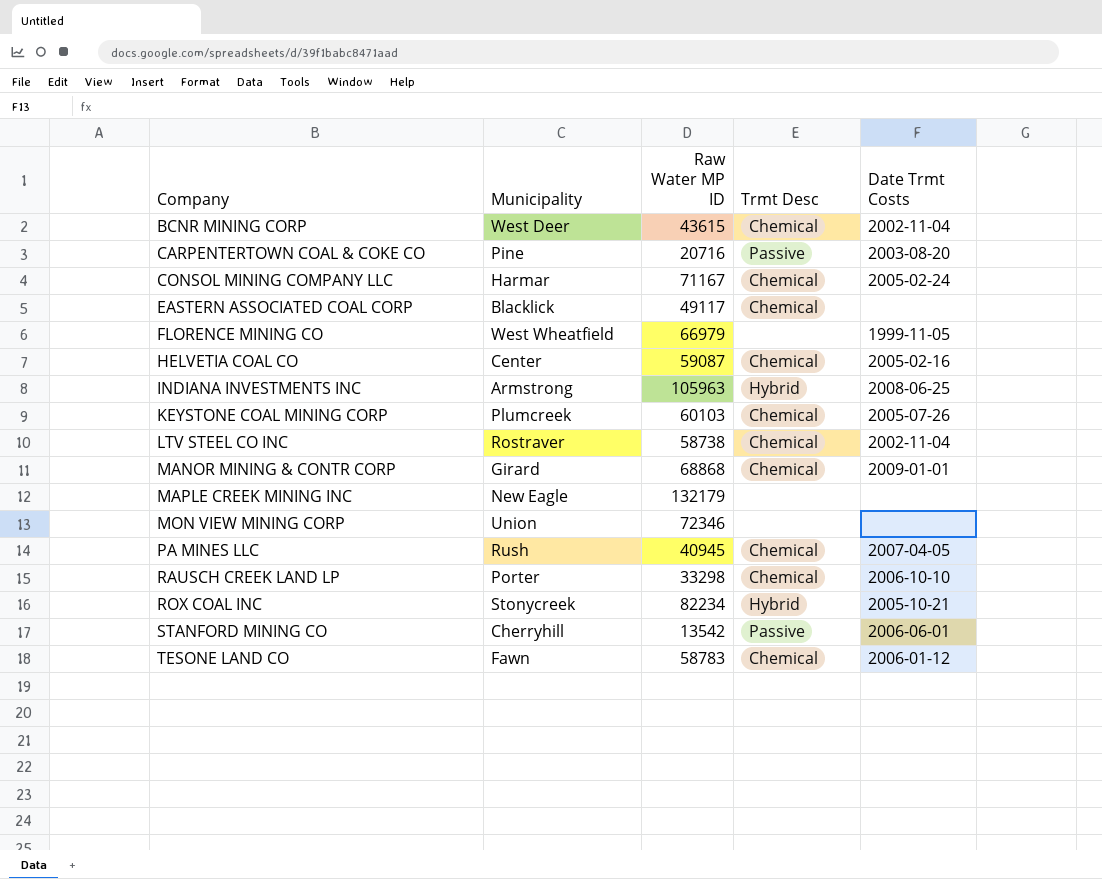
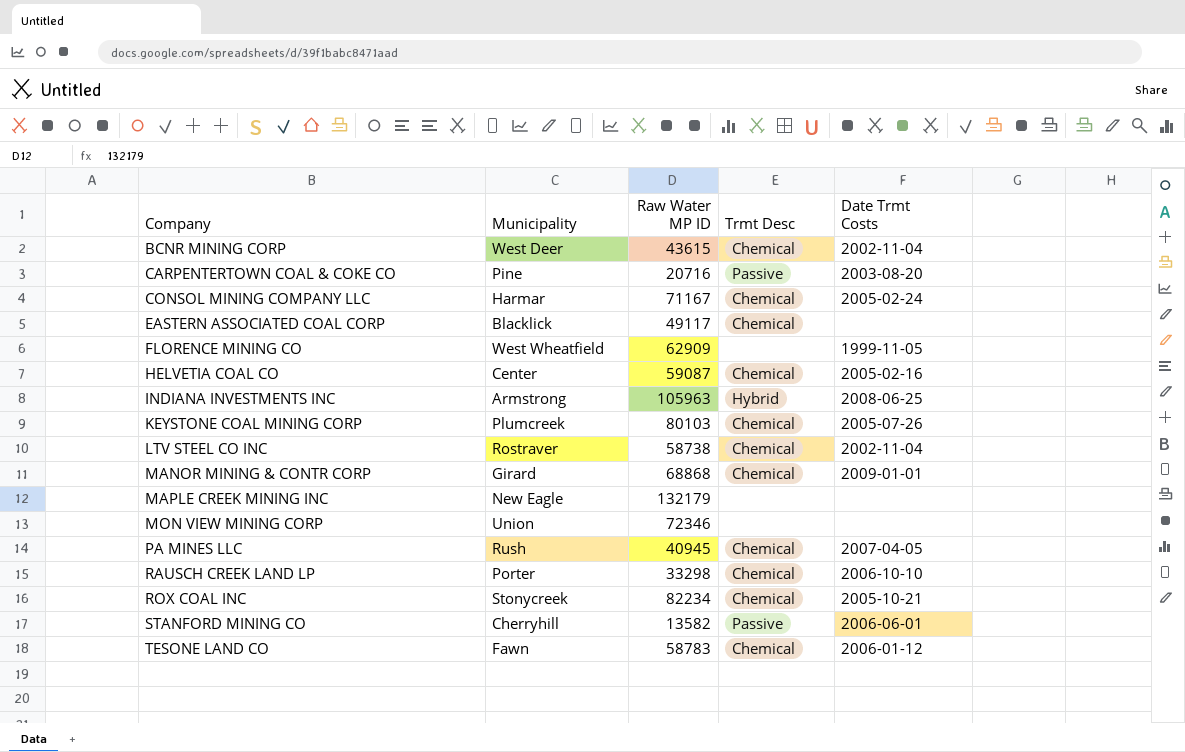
FLORENCE MINING CO | Raw Water MP ID: 66979 -> 62909
KEYSTONE COAL MINING CORP | Raw Water MP ID: 60103 -> 80103
ROX COAL INC | Trmt Desc: Hybrid -> Chemical
STANFORD MINING CO | Raw Water MP ID: 13542 -> 13582

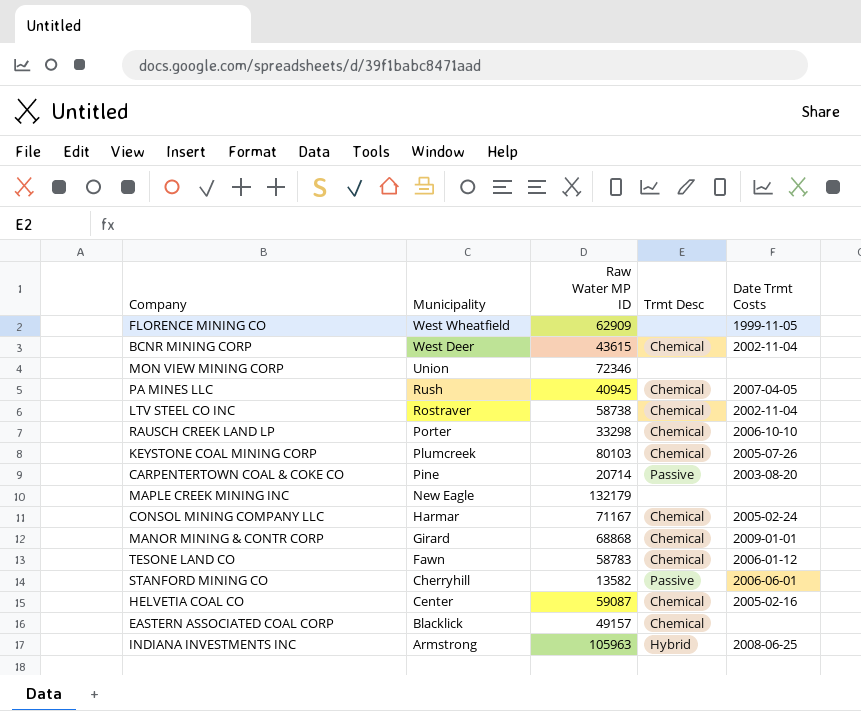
row order: Company ascending -> Municipality descending
row ROX COAL INC: Stonycreek | 82234 | Chemical | 2005-10-21 -> none
CARPENTERTOWN COAL & COKE CO | Raw Water MP ID: 20716 -> 20714
EASTERN ASSOCIATED COAL CORP | Raw Water MP ID: 49117 -> 49157

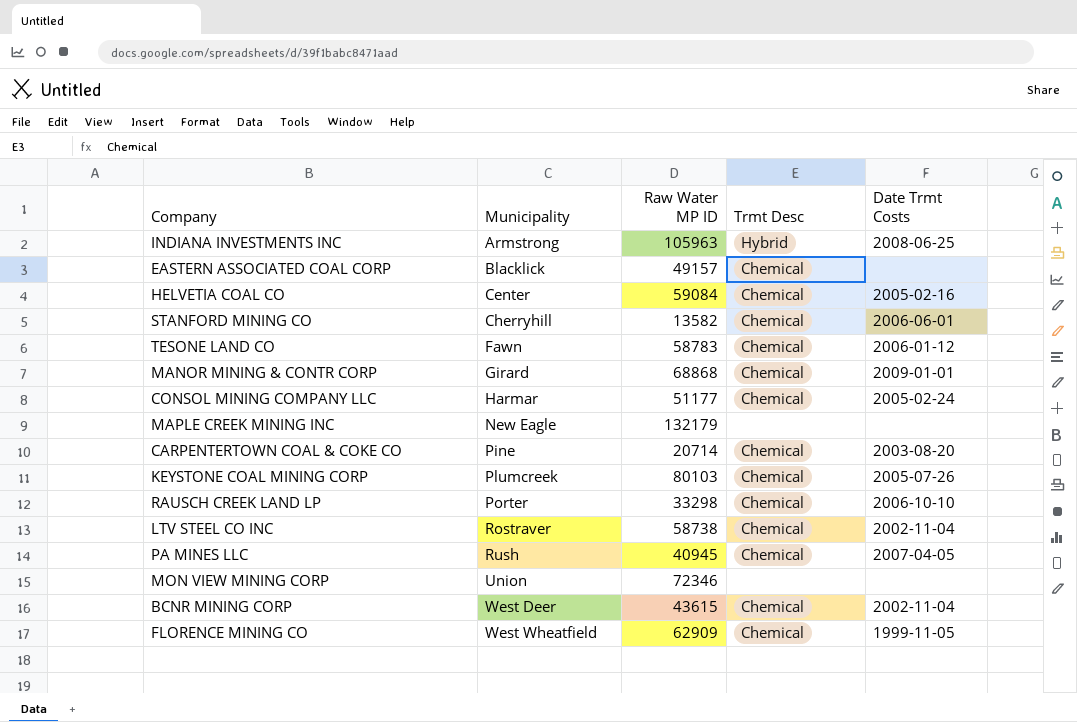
row order: Municipality descending -> Municipality ascending
HELVETIA COAL CO | Raw Water MP ID: 59087 -> 59084
STANFORD MINING CO | Trmt Desc: Passive -> Chemical
CONSOL MINING COMPANY LLC | Raw Water MP ID: 71167 -> 51177
CARPENTERTOWN COAL & COKE CO | Trmt Desc: Passive -> Chemical
FLORENCE MINING CO | Trmt Desc: none -> Chemical

